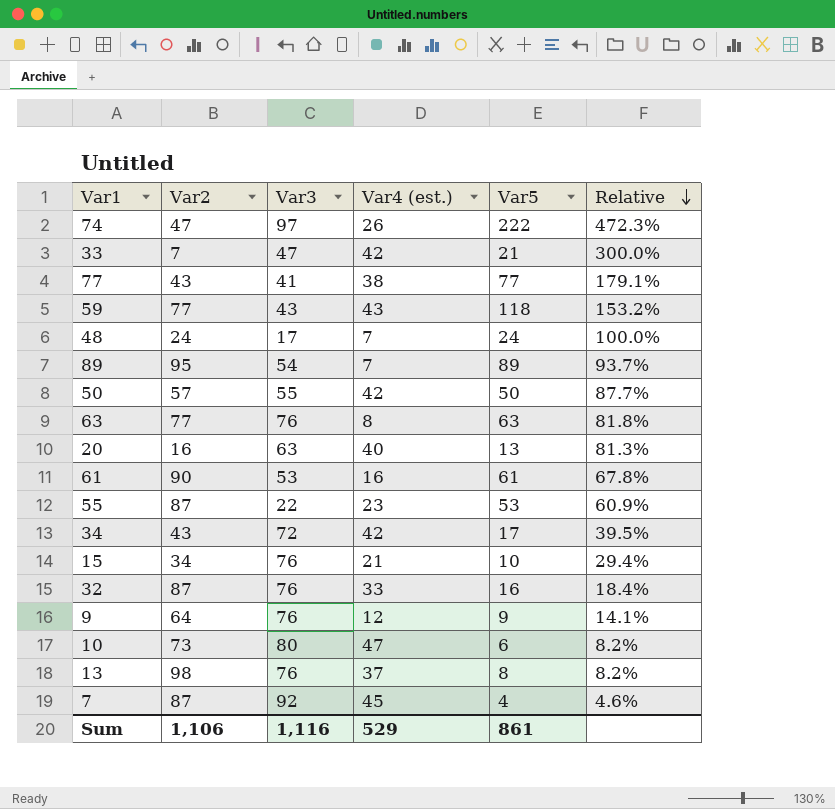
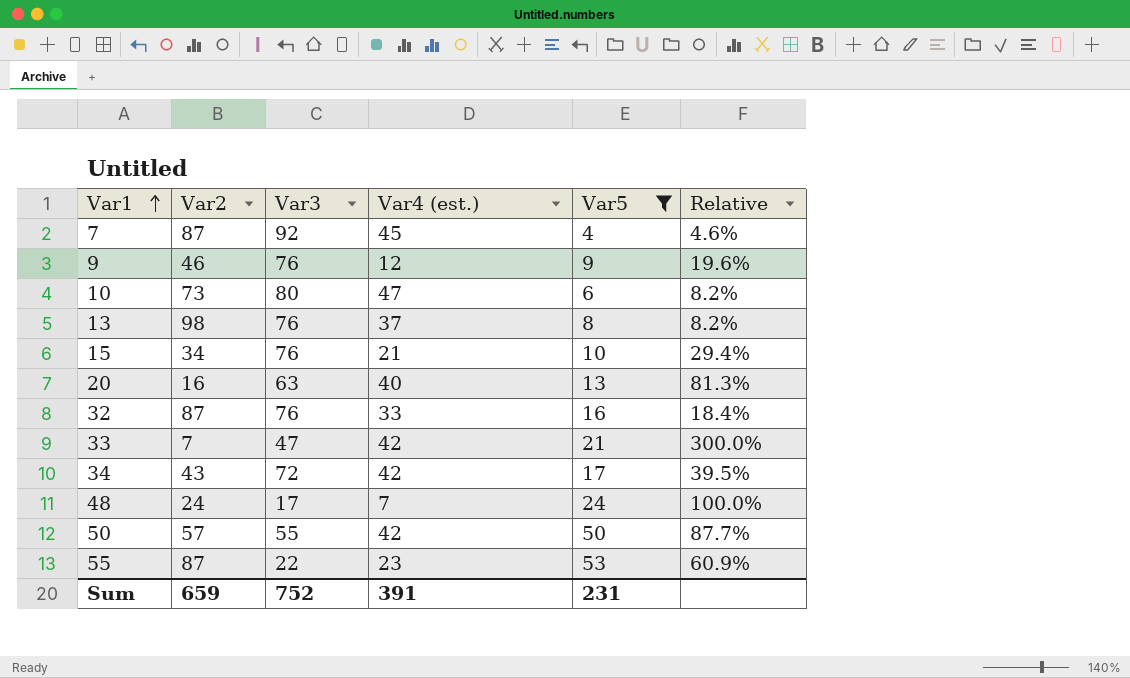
filter: none -> Var5 <= 53
row order: Relative descending -> Var1 ascending
9 | Var2: 64 -> 46
9 | Relative: 14.1% -> 19.6%
Sum | Var2: 1,106 -> 659
Sum | Var3: 1,116 -> 752
Sum | Var4 (est.): 529 -> 391
Sum | Var5: 861 -> 231

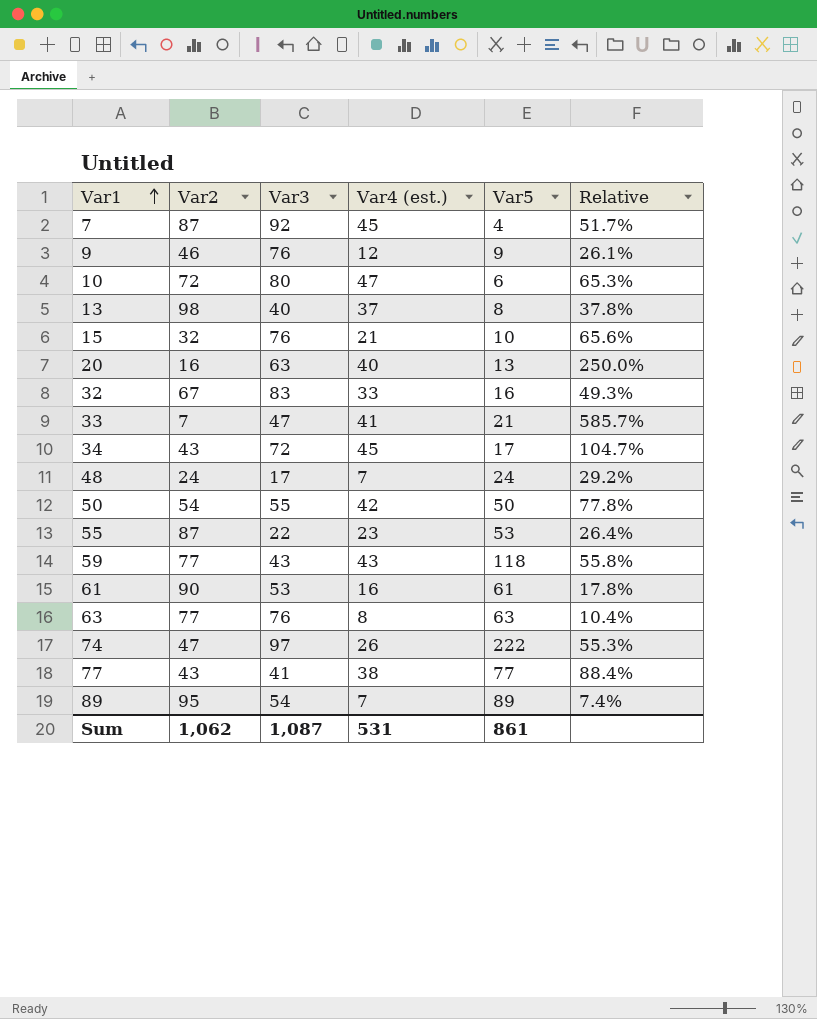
filter: Var5 <= 53 -> none
column Relative | formula: [Var5] / [Var2] -> [Var4 (est.)] / [Var2]
10 | Var2: 73 -> 72
13 | Var3: 76 -> 40
15 | Var2: 34 -> 32
32 | Var2: 87 -> 67
32 | Var3: 76 -> 83
33 | Var4 (est.): 42 -> 41
34 | Var4 (est.): 42 -> 45
50 | Var2: 57 -> 54
Sum | Var2: 659 -> 1,062
Sum | Var3: 752 -> 1,087
Sum | Var4 (est.): 391 -> 531
Sum | Var5: 231 -> 861

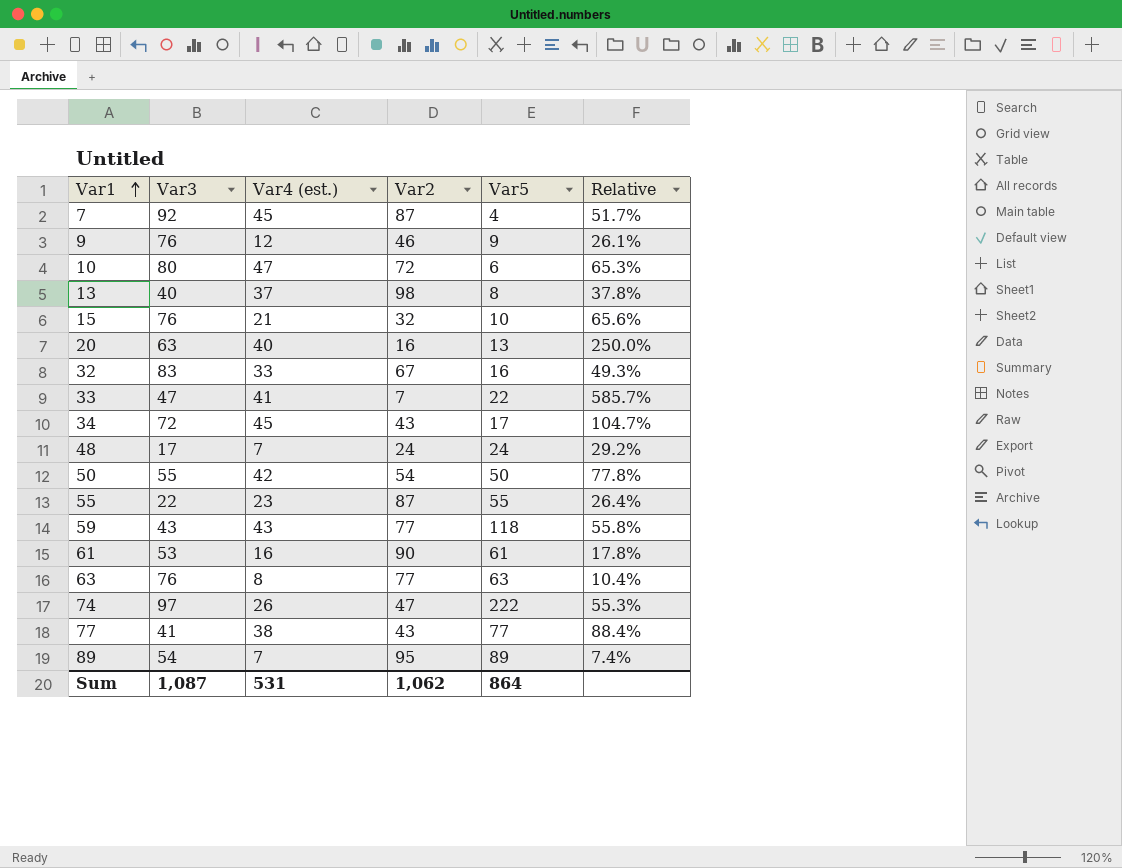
column Var2 | position: 2 -> 4
33 | Var5: 21 -> 22
55 | Var5: 53 -> 55
Sum | Var5: 861 -> 864

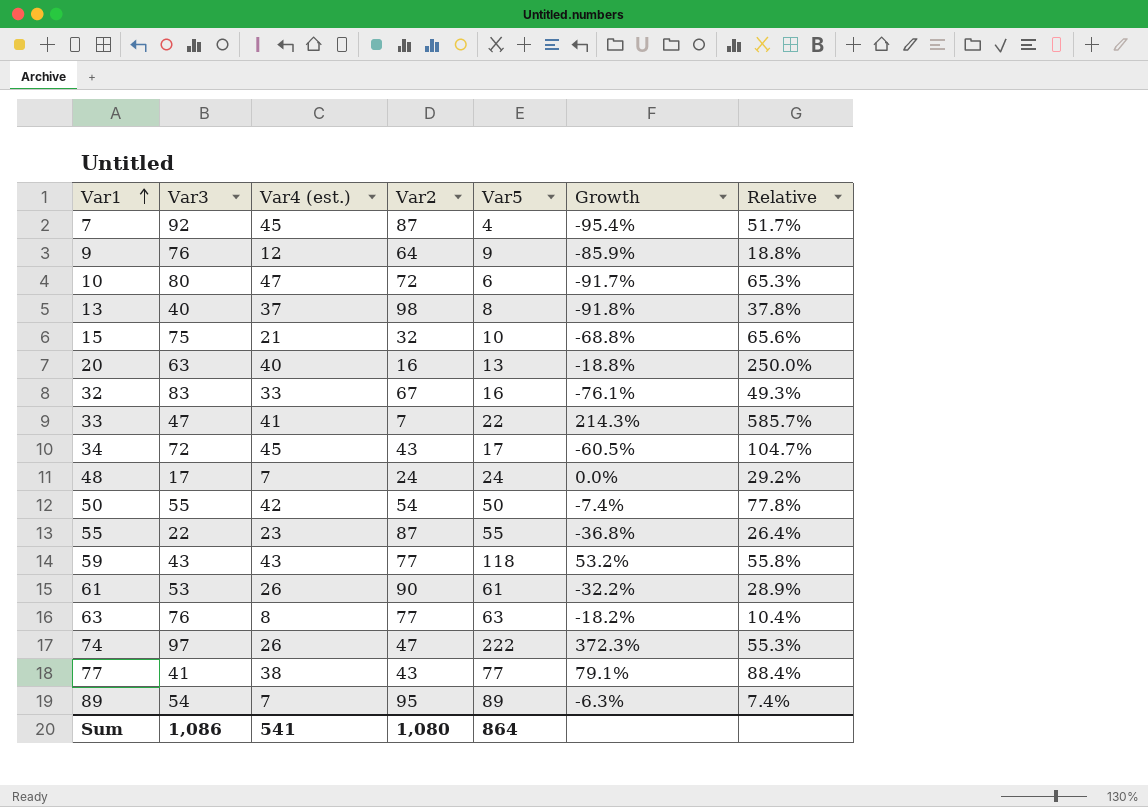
column Growth | formula: none -> ([Var5] - [Var2]) / [Var2]
9 | Var2: 46 -> 64
9 | Relative: 26.1% -> 18.8%
15 | Var3: 76 -> 75
61 | Var4 (est.): 16 -> 26
61 | Relative: 17.8% -> 28.9%
Sum | Var3: 1,087 -> 1,086
Sum | Var4 (est.): 531 -> 541
Sum | Var2: 1,062 -> 1,080

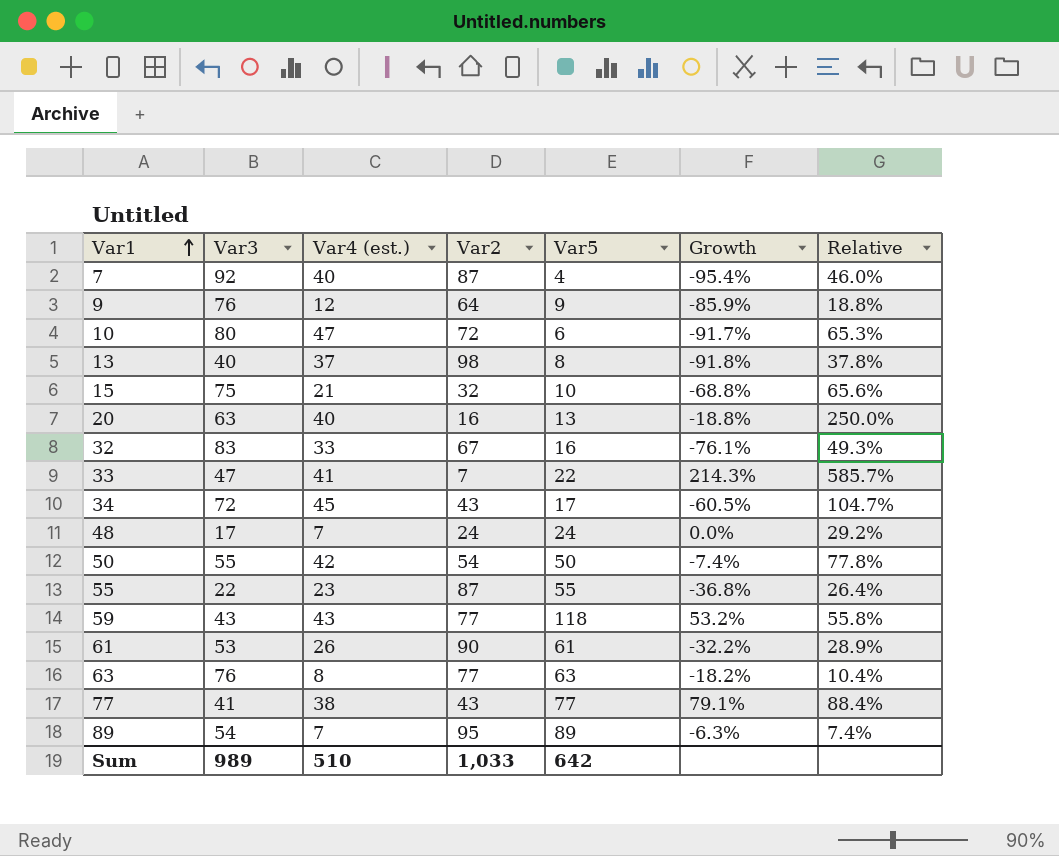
row 74: 97 | 26 | 47 | 222 | 372.3% | 55.3% -> none
7 | Var4 (est.): 45 -> 40
7 | Relative: 51.7% -> 46.0%
Sum | Var3: 1,086 -> 989
Sum | Var4 (est.): 541 -> 510
Sum | Var2: 1,080 -> 1,033
Sum | Var5: 864 -> 642

